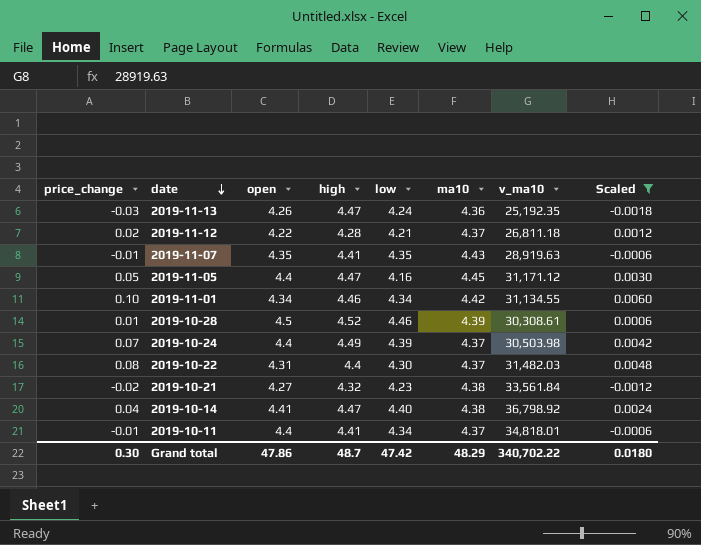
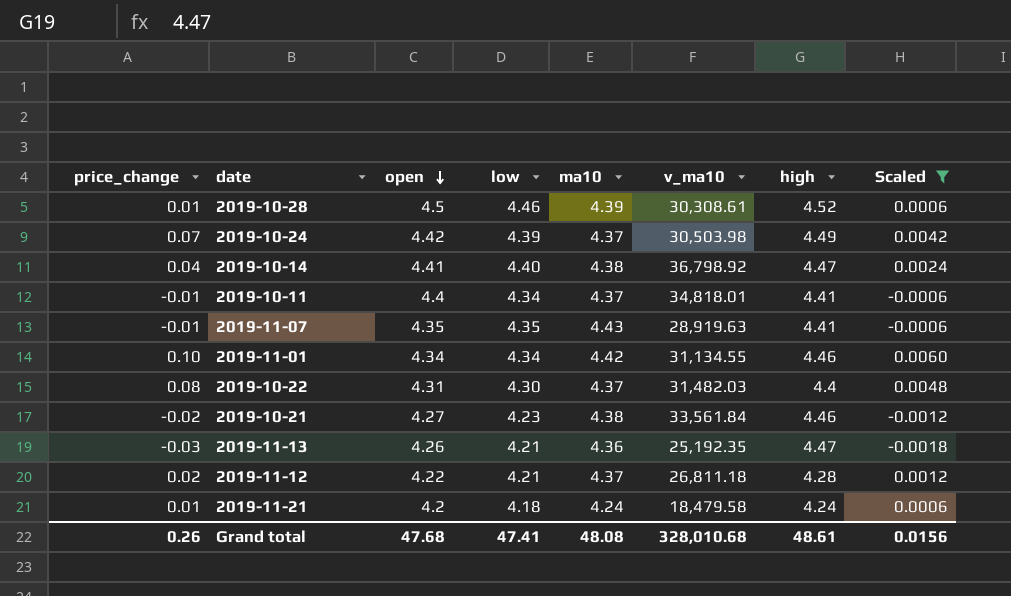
row order: date descending -> open descending
column high | position: 4 -> 7
row 2019-11-05: 0.05 | 4.4 | 4.47 | 4.16 | 4.45 | 31,171.12 | 0.0030 -> none
2019-10-24 | open: 4.4 -> 4.42
2019-10-21 | high: 4.32 -> 4.46
2019-11-13 | low: 4.24 -> 4.21
row 2019-11-21: none -> 0.01 | 4.2 | 4.18 | 4.24 | 18,479.58 | 4.24 | 0.0006
Grand total | price_change: 0.30 -> 0.26
Grand total | open: 47.86 -> 47.68
Grand total | low: 47.42 -> 47.41
Grand total | ma10: 48.29 -> 48.08
Grand total | v_ma10: 340,702.22 -> 328,010.68
Grand total | high: 48.7 -> 48.61
Grand total | Scaled: 0.0180 -> 0.0156

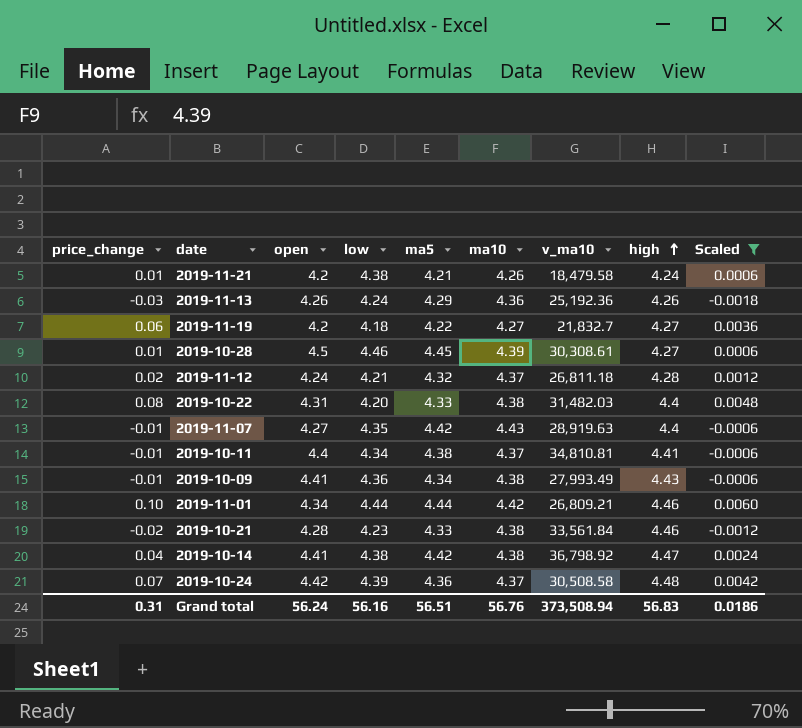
row order: open descending -> high ascending
column ma5 | position: none -> 5
2019-11-21 | low: 4.18 -> 4.38
2019-11-21 | ma10: 4.24 -> 4.26
2019-11-13 | low: 4.21 -> 4.24
2019-11-13 | v_ma10: 25,192.35 -> 25,192.36
2019-11-13 | high: 4.47 -> 4.26
row 2019-11-19: none -> 0.06 | 4.2 | 4.18 | 4.22 | 4.27 | 21,832.7 | 4.27 | 0.0036
2019-10-28 | high: 4.52 -> 4.27
2019-11-12 | open: 4.22 -> 4.24
2019-10-22 | low: 4.30 -> 4.20
2019-10-22 | ma10: 4.37 -> 4.38
2019-11-07 | open: 4.35 -> 4.27
2019-11-07 | high: 4.41 -> 4.4
2019-10-11 | v_ma10: 34,818.01 -> 34,810.81
row 2019-10-09: none -> -0.01 | 4.41 | 4.36 | 4.34 | 4.38 | 27,993.49 | 4.43 | -0.0006
2019-11-01 | low: 4.34 -> 4.44
2019-11-01 | v_ma10: 31,134.55 -> 26,809.21
2019-10-21 | open: 4.27 -> 4.28
2019-10-14 | low: 4.40 -> 4.38
2019-10-24 | v_ma10: 30,503.98 -> 30,508.58
2019-10-24 | high: 4.49 -> 4.48
Grand total | price_change: 0.26 -> 0.31
Grand total | open: 47.68 -> 56.24
Grand total | low: 47.41 -> 56.16
Grand total | ma10: 48.08 -> 56.76
Grand total | v_ma10: 328,010.68 -> 373,508.94
Grand total | high: 48.61 -> 56.83
Grand total | Scaled: 0.0156 -> 0.0186

